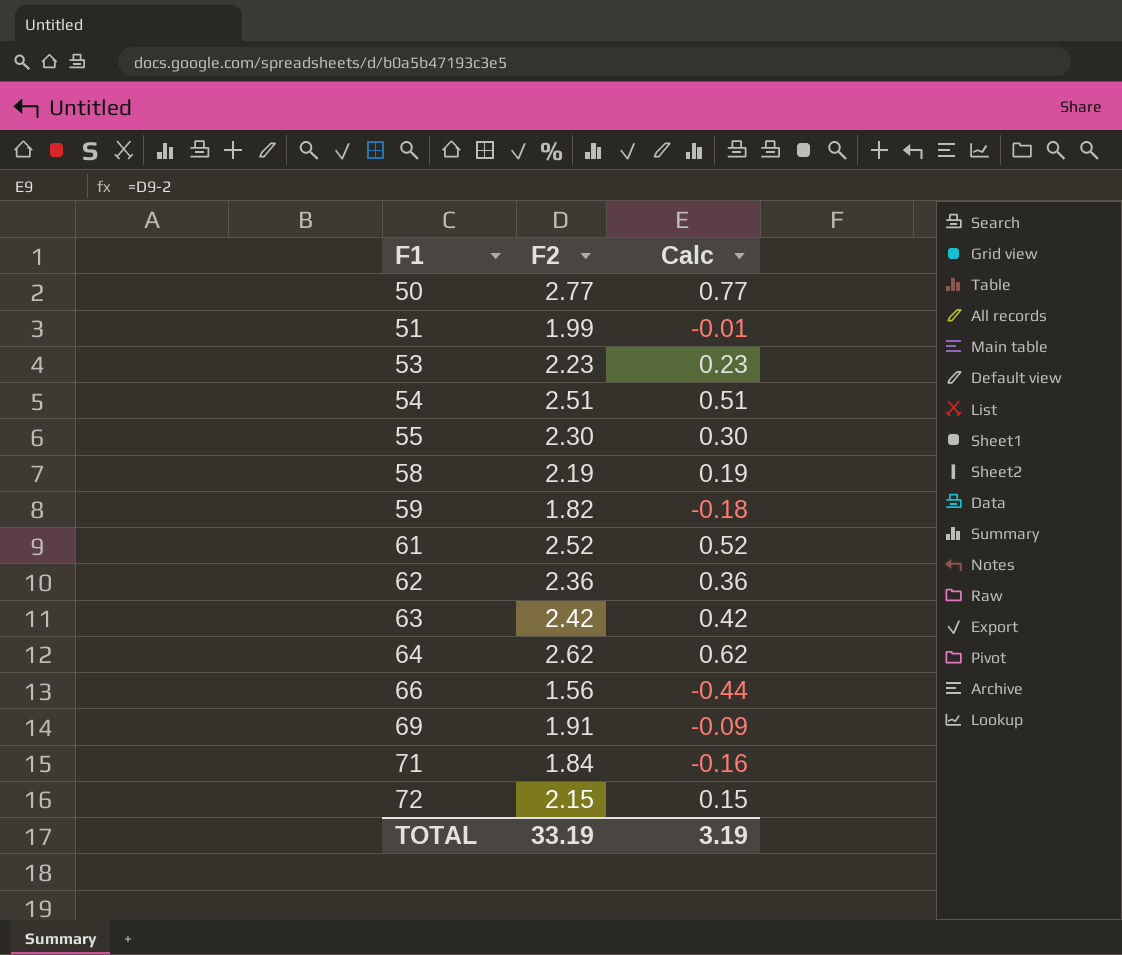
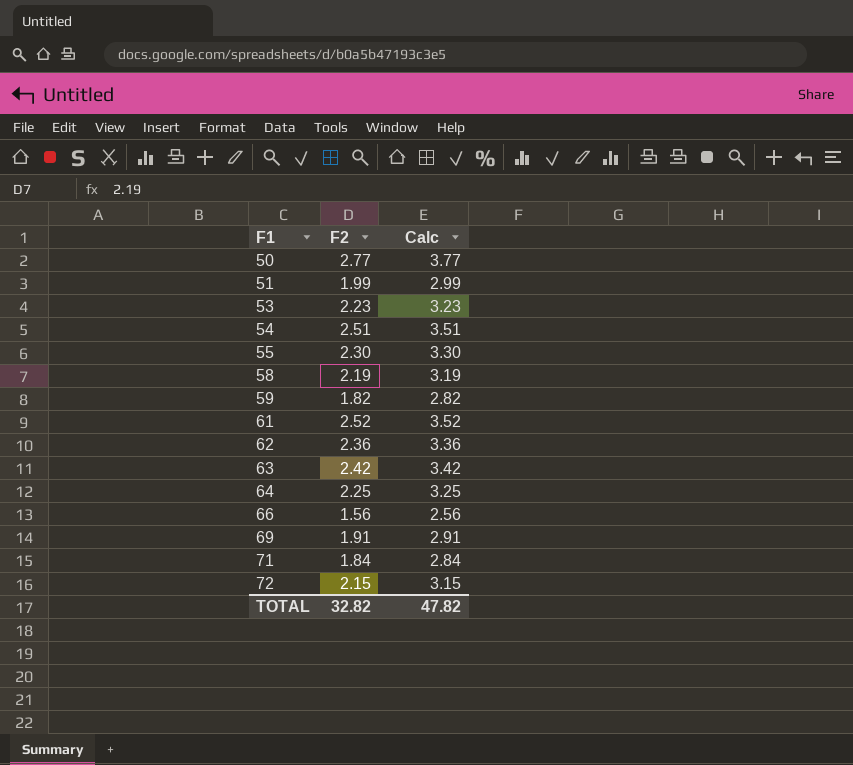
column Calc | formula: [F2] - 2 -> [F2] + 1
64 | F2: 2.62 -> 2.25
TOTAL | F2: 33.19 -> 32.82
TOTAL | Calc: 3.19 -> 47.82

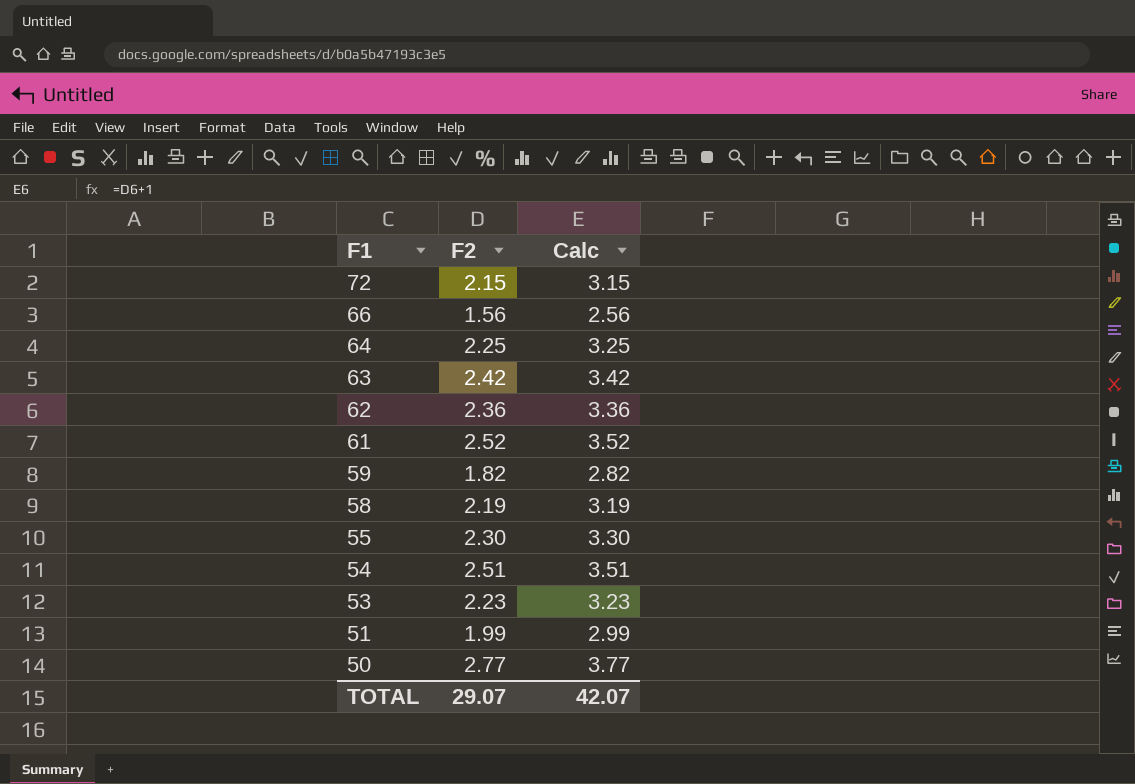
row order: F1 ascending -> F1 descending
row 69: 1.91 | 2.91 -> none
row 71: 1.84 | 2.84 -> none
TOTAL | F2: 32.82 -> 29.07
TOTAL | Calc: 47.82 -> 42.07

